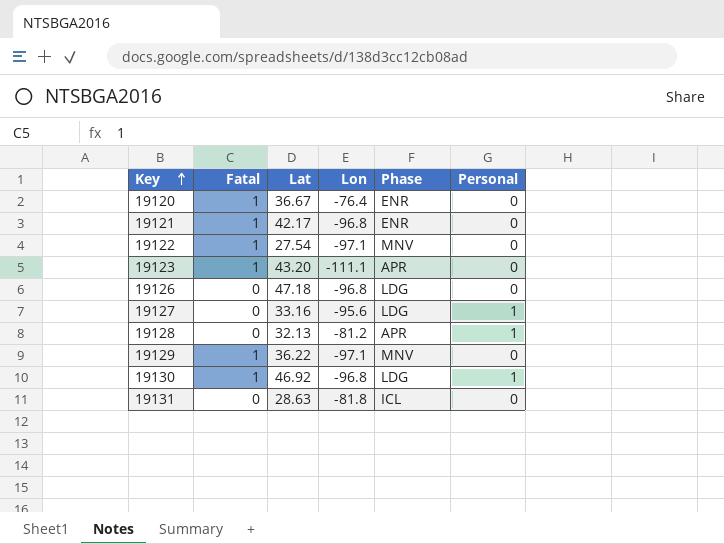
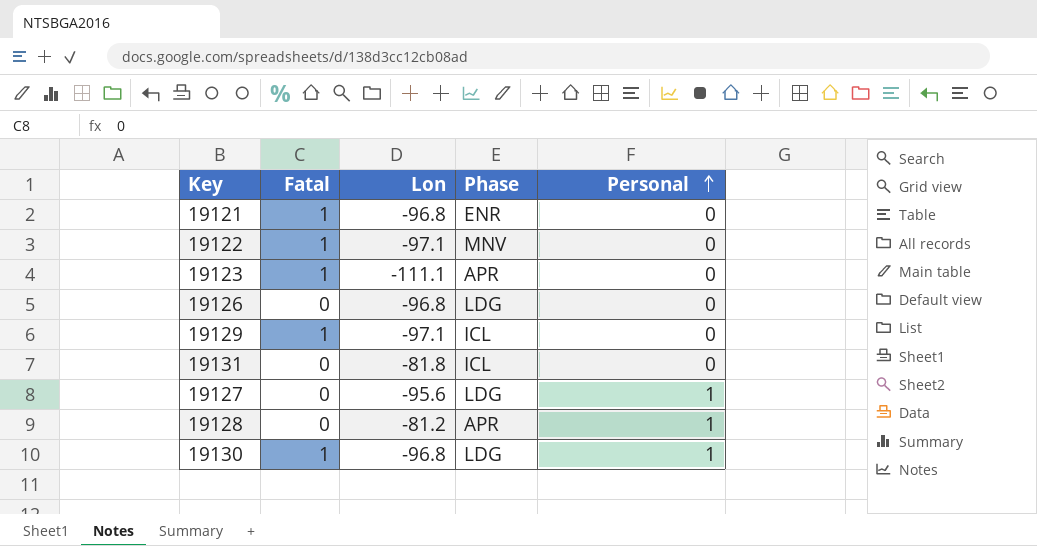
row order: Key ascending -> Personal ascending
column Lat | position: 3 -> none
row 19120: 1 | 36.67 | -76.4 | ENR | 0 -> none
19129 | Phase: MNV -> ICL

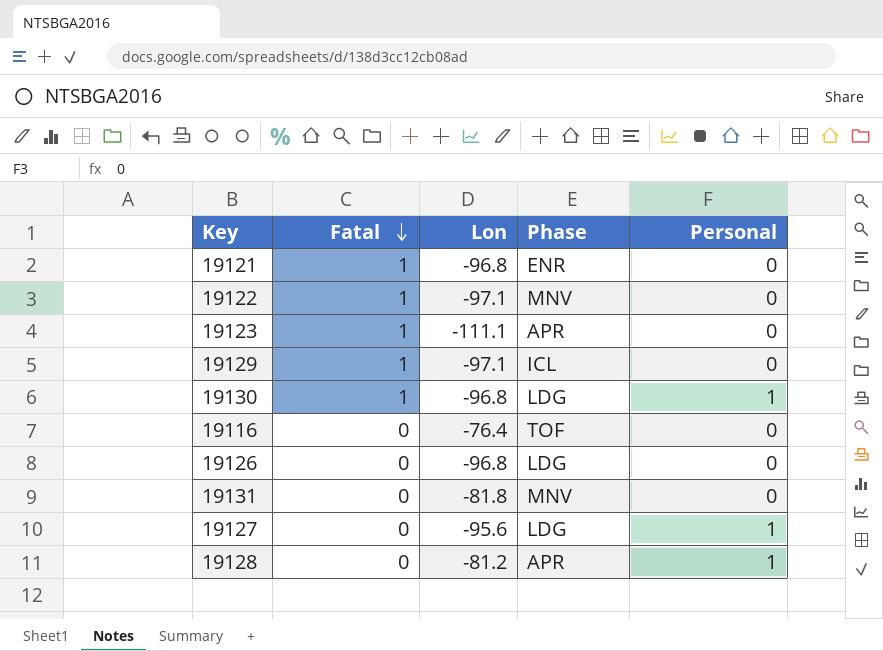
row order: Personal ascending -> Fatal descending
row 19116: none -> 0 | -76.4 | TOF | 0
19131 | Phase: ICL -> MNV

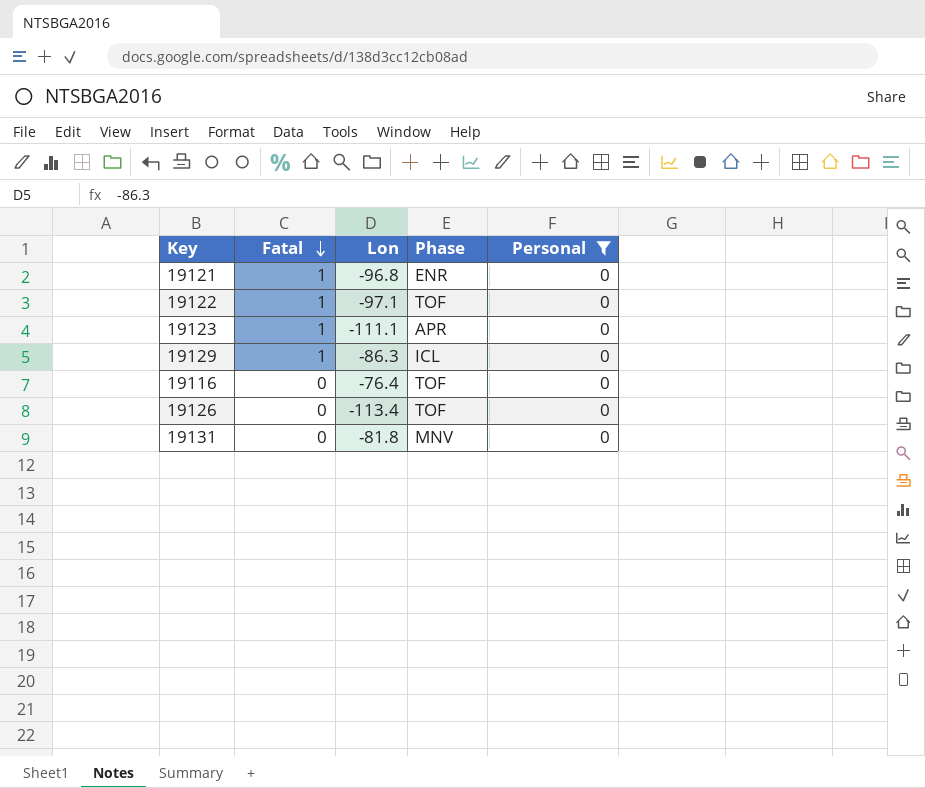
filter: none -> Personal = 0
19122 | Phase: MNV -> TOF
19129 | Lon: -97.1 -> -86.3
19126 | Lon: -96.8 -> -113.4
19126 | Phase: LDG -> TOF

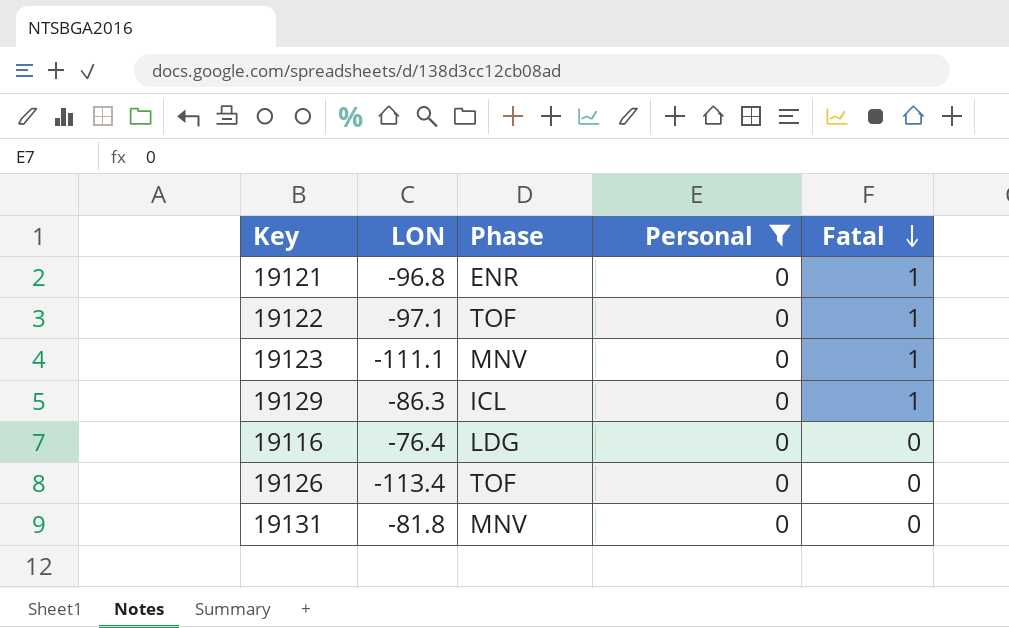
column name: Lon -> LON
column Fatal | position: 2 -> 5
19123 | Phase: APR -> MNV
19116 | Phase: TOF -> LDG

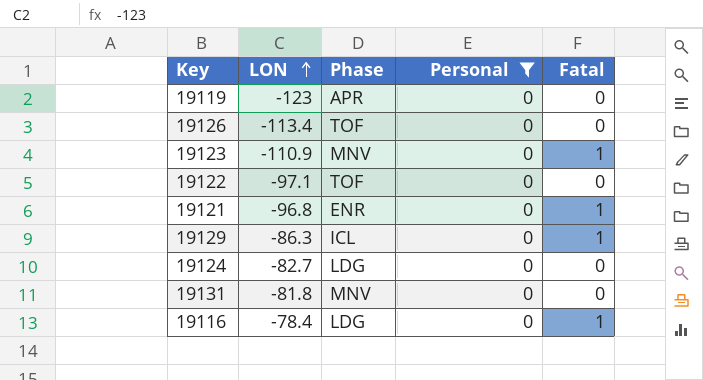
row order: Fatal descending -> LON ascending
row 19119: none -> -123 | APR | 0 | 0
19123 | LON: -111.1 -> -110.9
19122 | Fatal: 1 -> 0
row 19124: none -> -82.7 | LDG | 0 | 0
19116 | LON: -76.4 -> -78.4
19116 | Fatal: 0 -> 1

